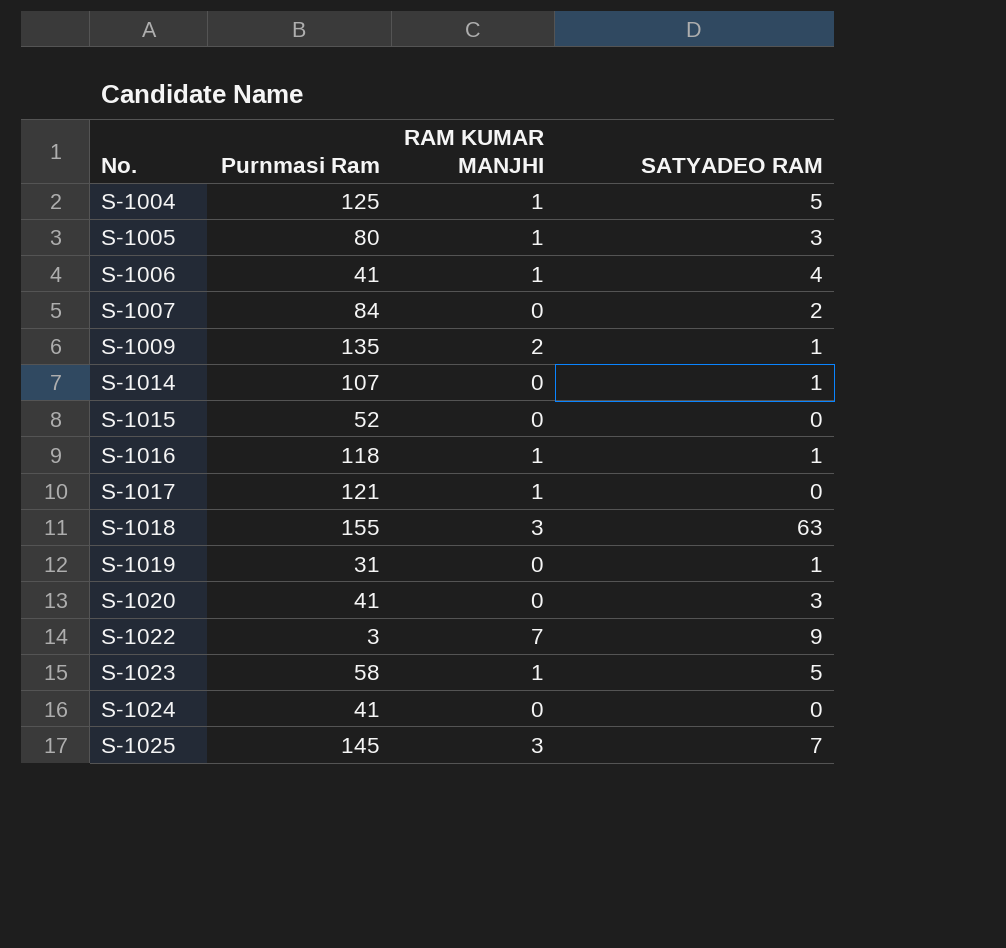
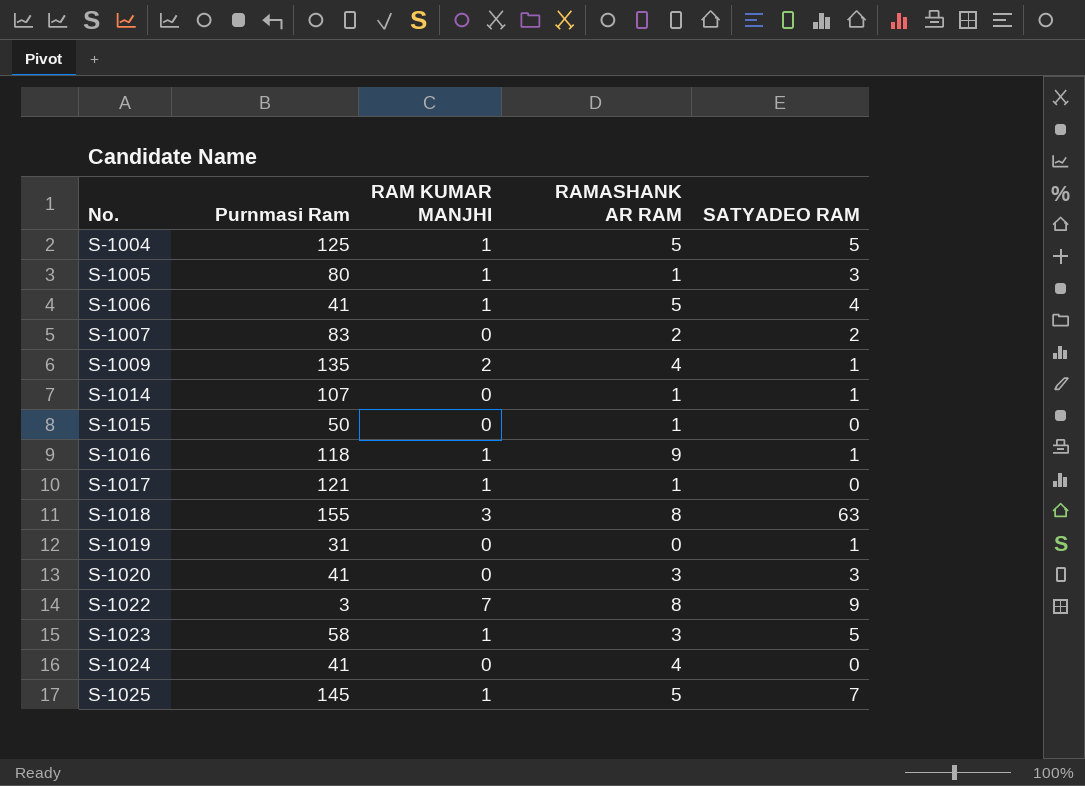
column RAMASHANK AR RAM | position: none -> 4
S-1007 | Purnmasi Ram: 84 -> 83
S-1015 | Purnmasi Ram: 52 -> 50
S-1025 | RAM KUMAR MANJHI: 3 -> 1

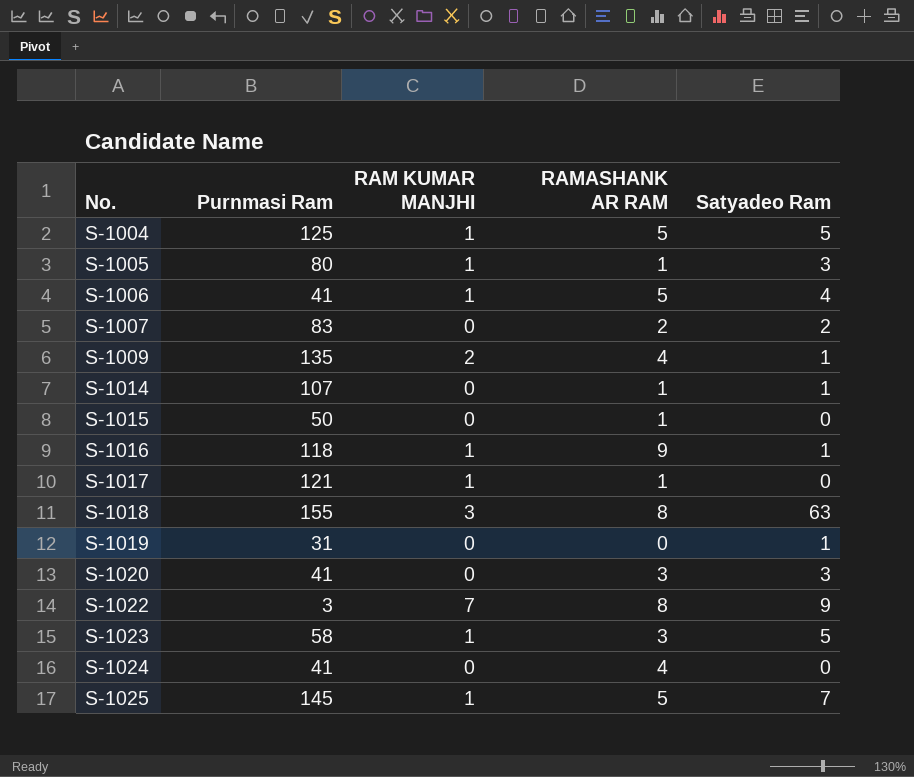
column name: SATYADEO RAM -> Satyadeo Ram

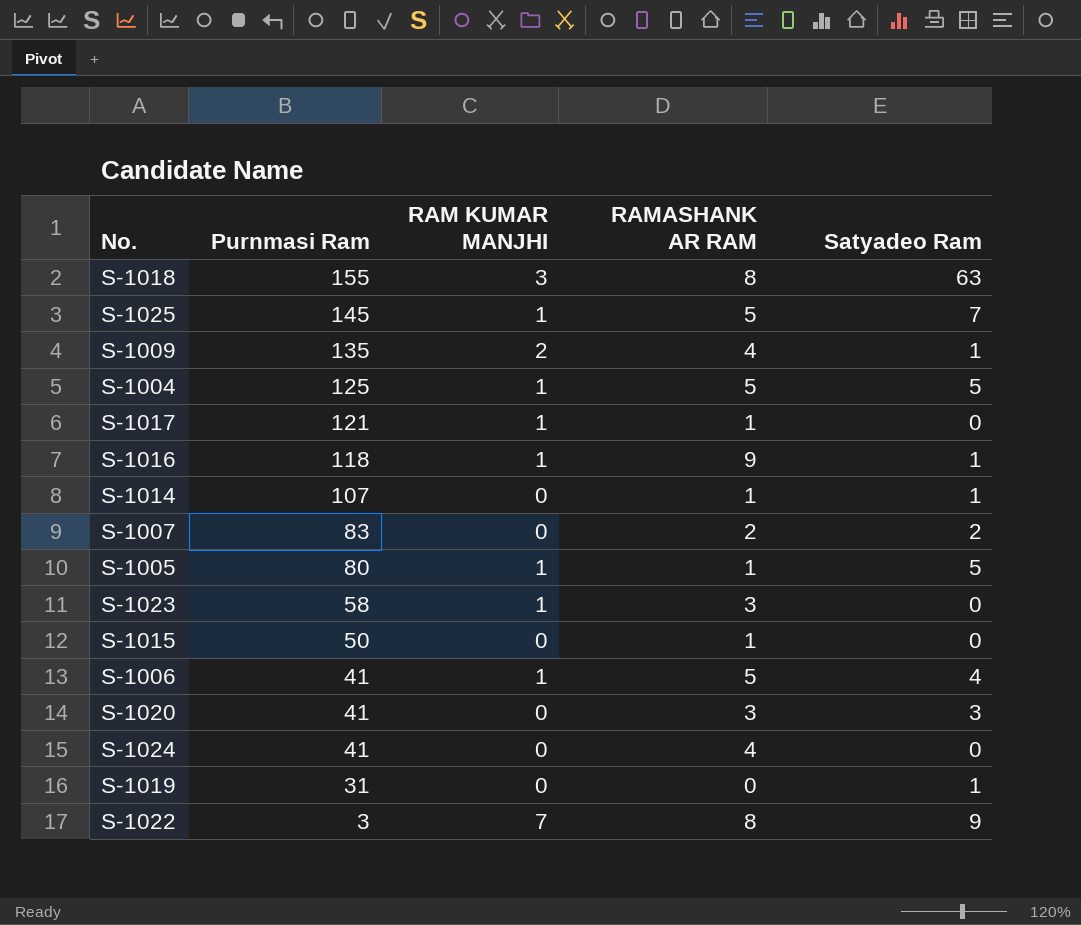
row order: No. ascending -> Purnmasi Ram descending
S-1005 | Satyadeo Ram: 3 -> 5
S-1023 | Satyadeo Ram: 5 -> 0

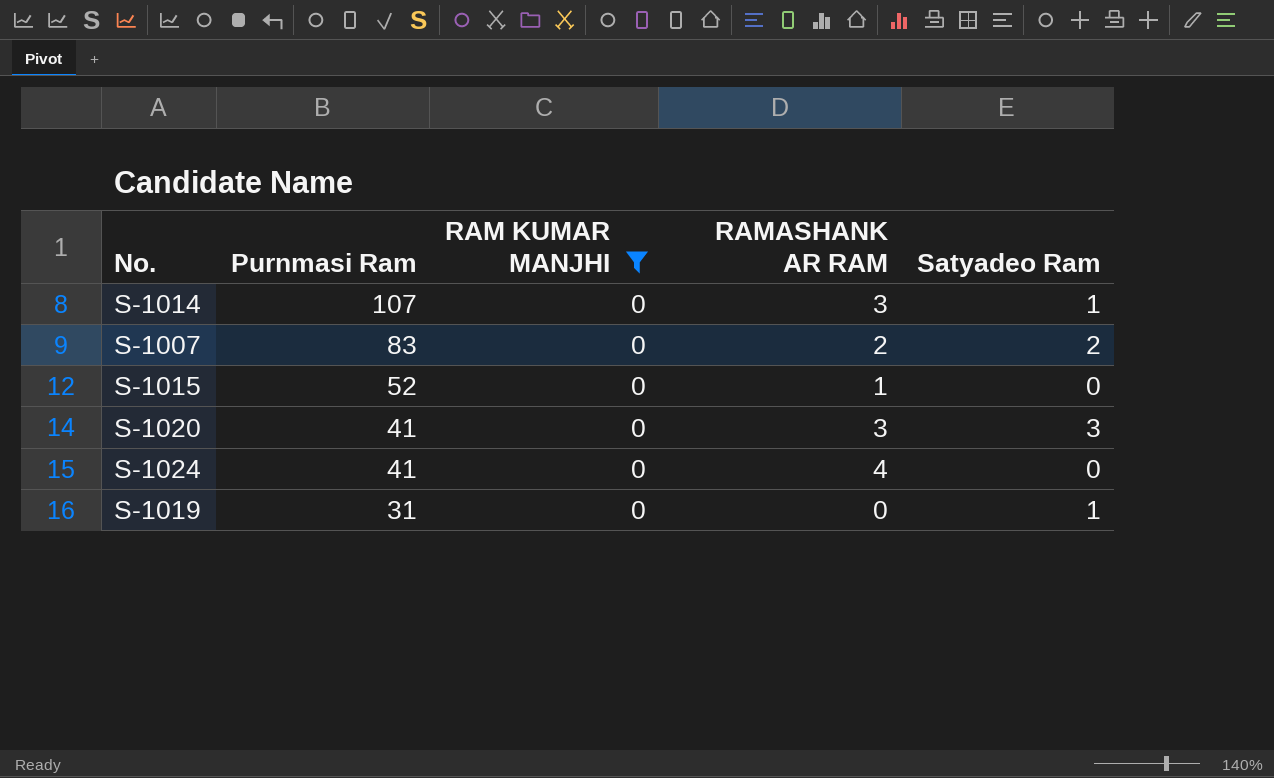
filter: none -> RAM KUMAR MANJHI = 0
S-1014 | RAMASHANK AR RAM: 1 -> 3
S-1015 | Purnmasi Ram: 50 -> 52

